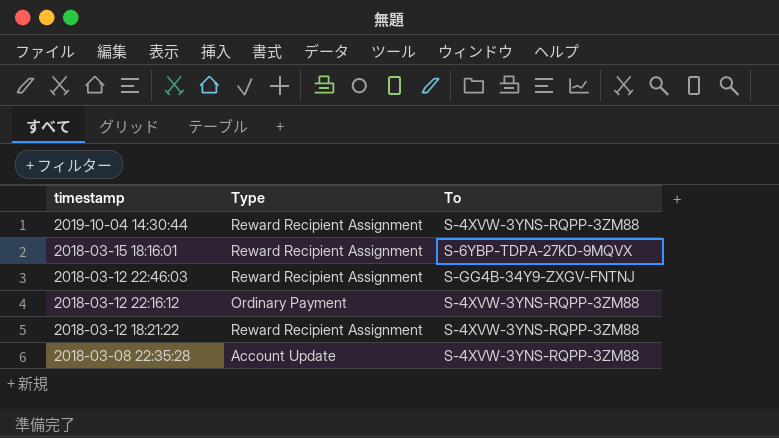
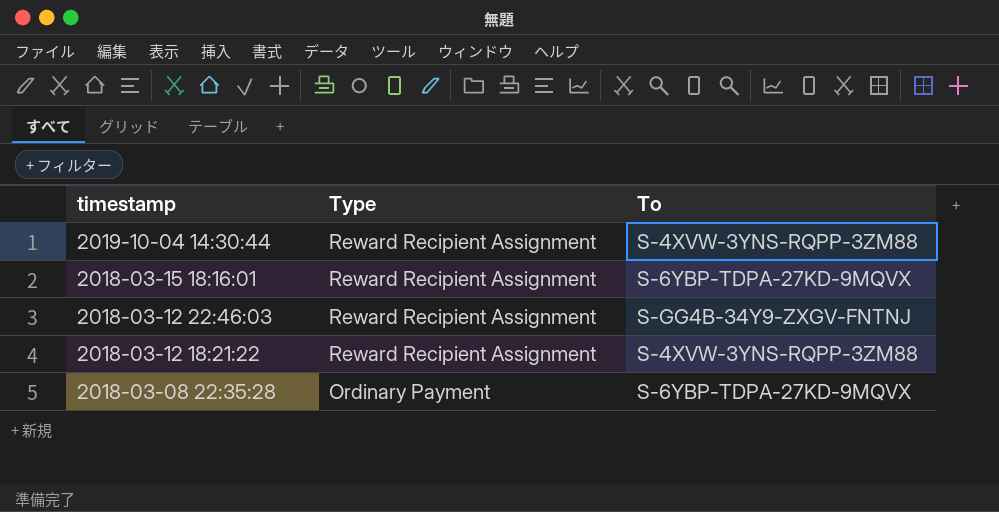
row 2018-03-12 22:16:12: Ordinary Payment | S-4XVW-3YNS-RQPP-3ZM88 -> none
2018-03-08 22:35:28 | Type: Account Update -> Ordinary Payment
2018-03-08 22:35:28 | To: S-4XVW-3YNS-RQPP-3ZM88 -> S-6YBP-TDPA-27KD-9MQVX

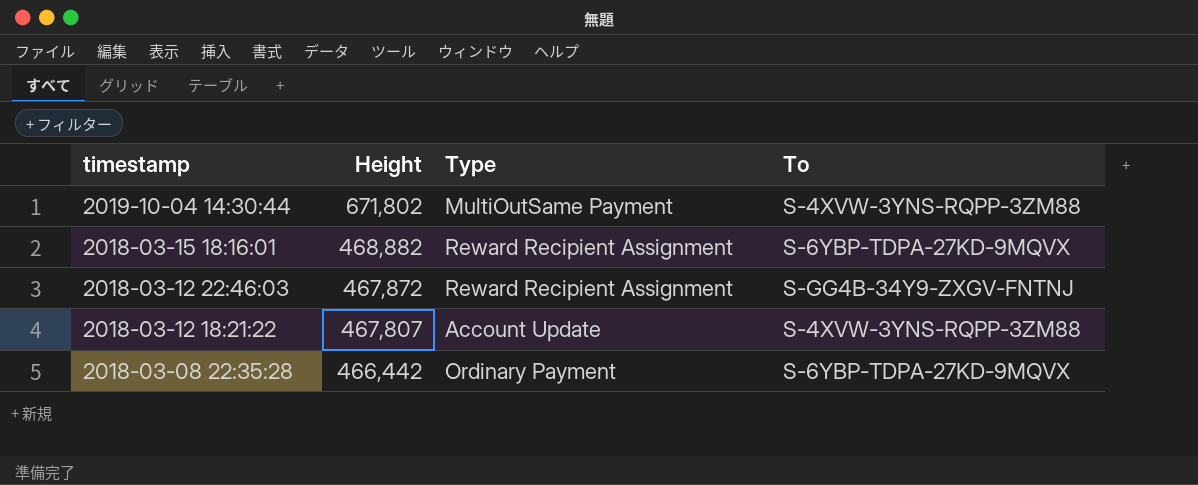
column Height | position: none -> 2
2019-10-04 14:30:44 | Type: Reward Recipient Assignment -> MultiOutSame Payment
2018-03-12 18:21:22 | Type: Reward Recipient Assignment -> Account Update

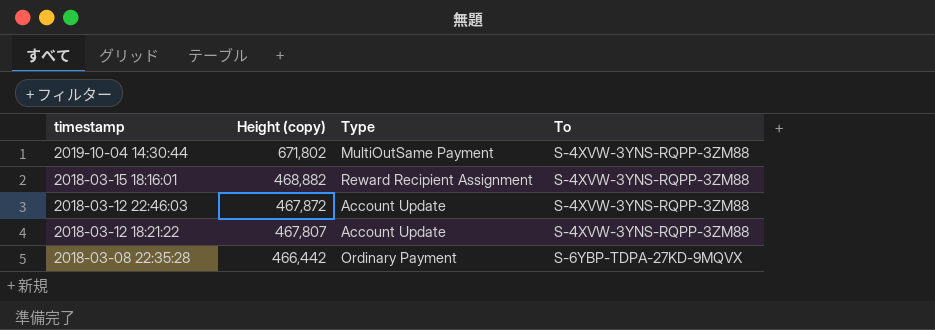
column name: Height -> Height (copy)
2018-03-15 18:16:01 | To: S-6YBP-TDPA-27KD-9MQVX -> S-4XVW-3YNS-RQPP-3ZM88
2018-03-12 22:46:03 | Type: Reward Recipient Assignment -> Account Update
2018-03-12 22:46:03 | To: S-GG4B-34Y9-ZXGV-FNTNJ -> S-4XVW-3YNS-RQPP-3ZM88

